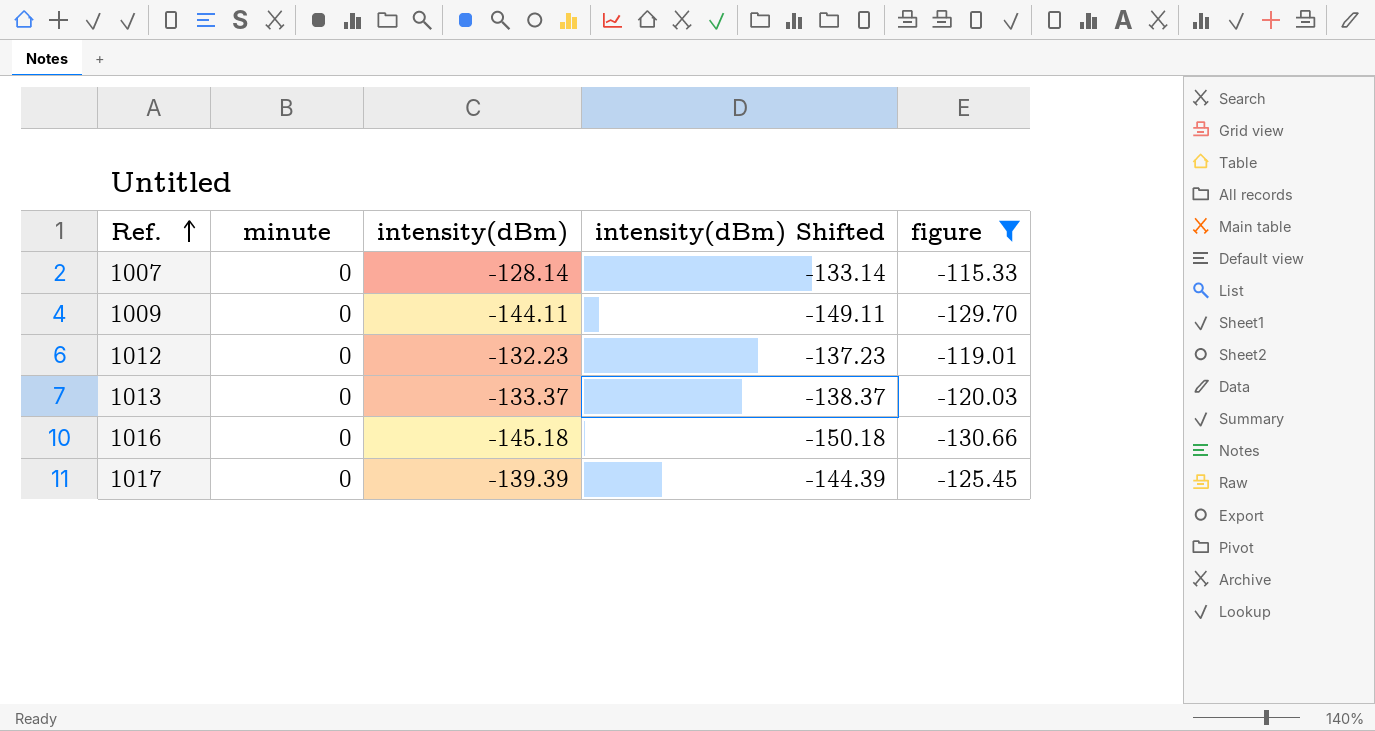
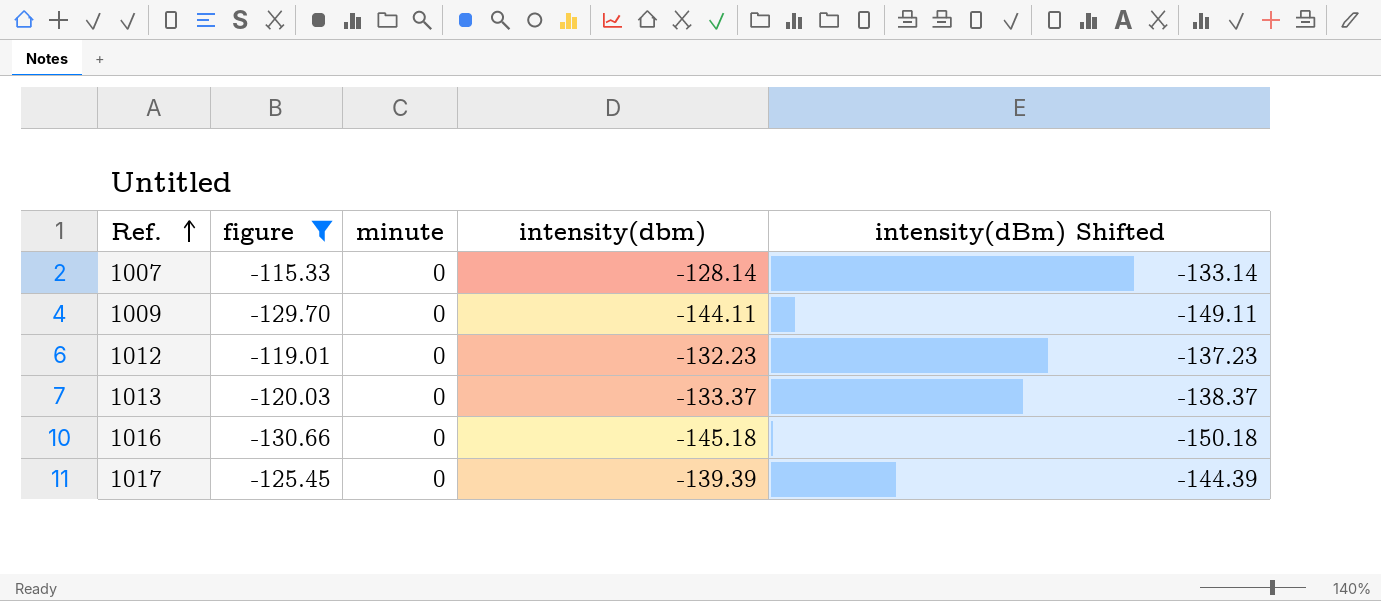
column figure | position: 5 -> 2
column name: intensity(dBm) -> intensity(dbm)

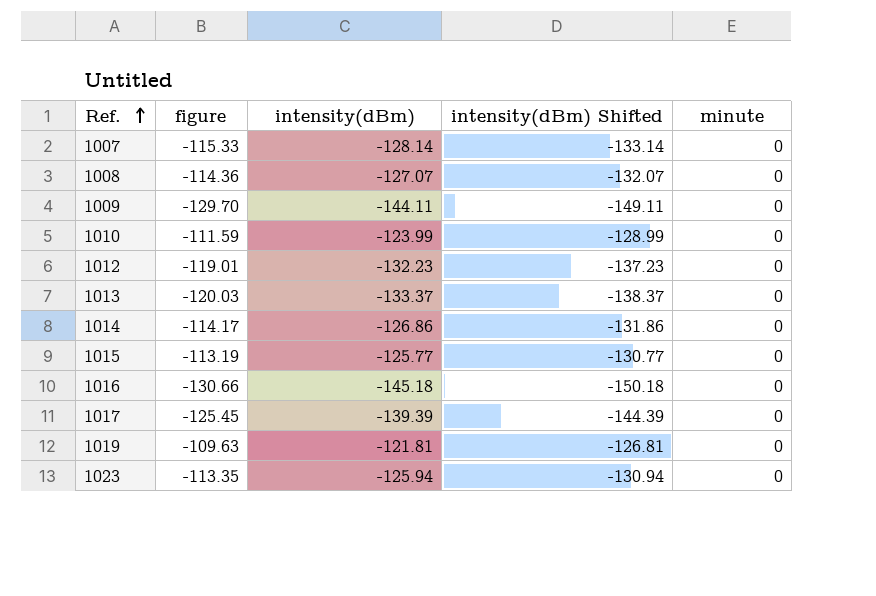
filter: figure <= -115.33 -> none
column name: intensity(dbm) -> intensity(dBm)
column minute | position: 3 -> 5

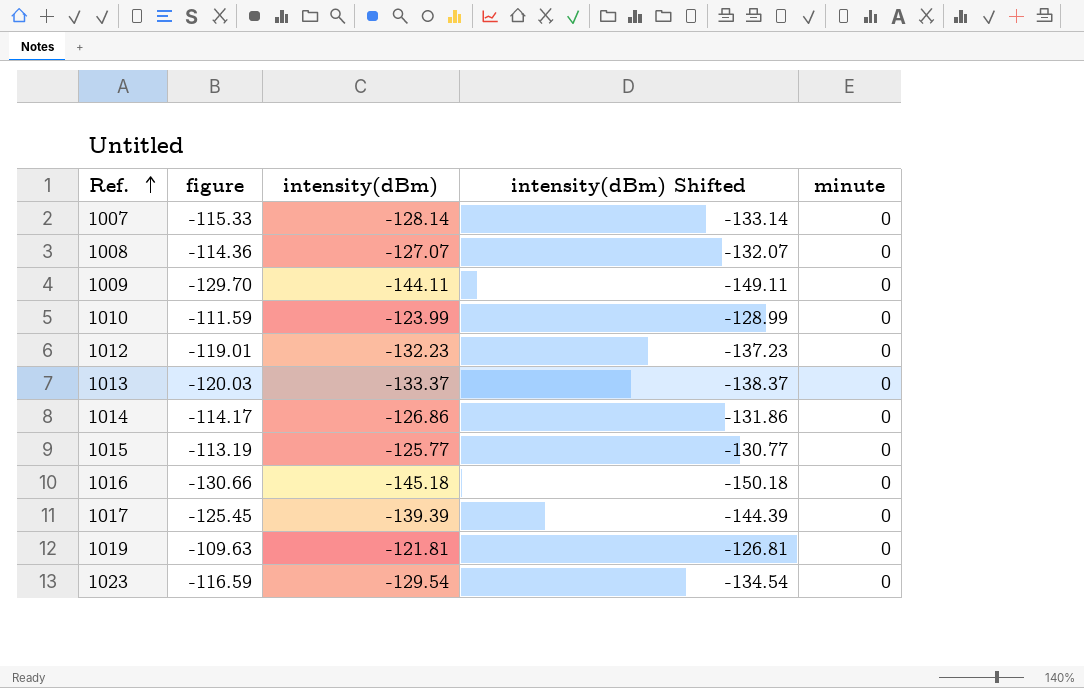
1023 | figure: -113.35 -> -116.59
1023 | intensity(dBm): -125.94 -> -129.54
1023 | intensity(dBm) Shifted: -130.94 -> -134.54

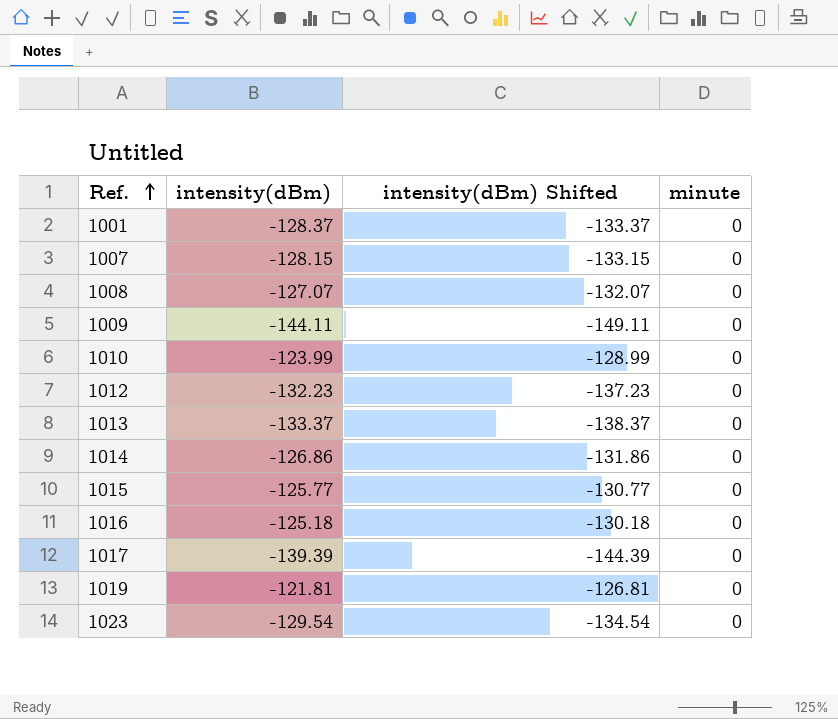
column figure | formula: [intensity(dBm)] * 0.9 -> none
row 1001: none -> -128.37 | -133.37 | 0
1007 | intensity(dBm): -128.14 -> -128.15
1007 | intensity(dBm) Shifted: -133.14 -> -133.15
1016 | intensity(dBm): -145.18 -> -125.18
1016 | intensity(dBm) Shifted: -150.18 -> -130.18

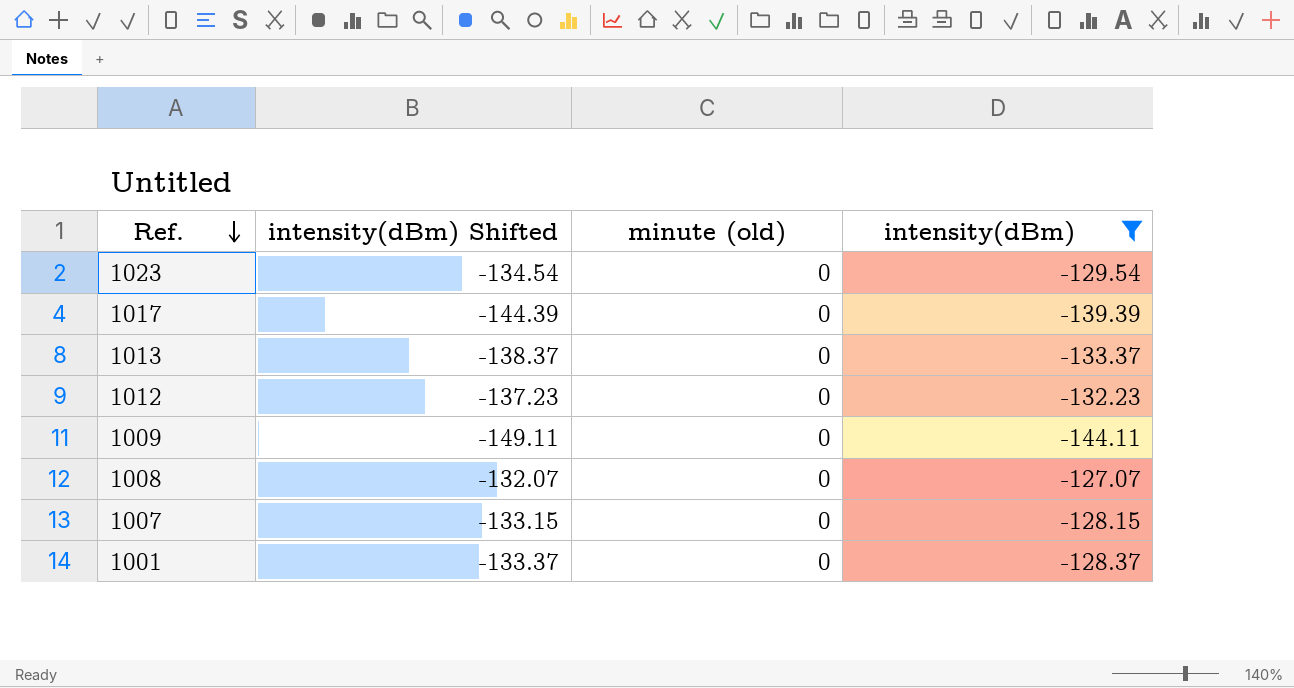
filter: none -> intensity(dBm) <= -127.07
row order: Ref. ascending -> Ref. descending
column name: minute -> minute (old)
column intensity(dBm) | position: 2 -> 4

